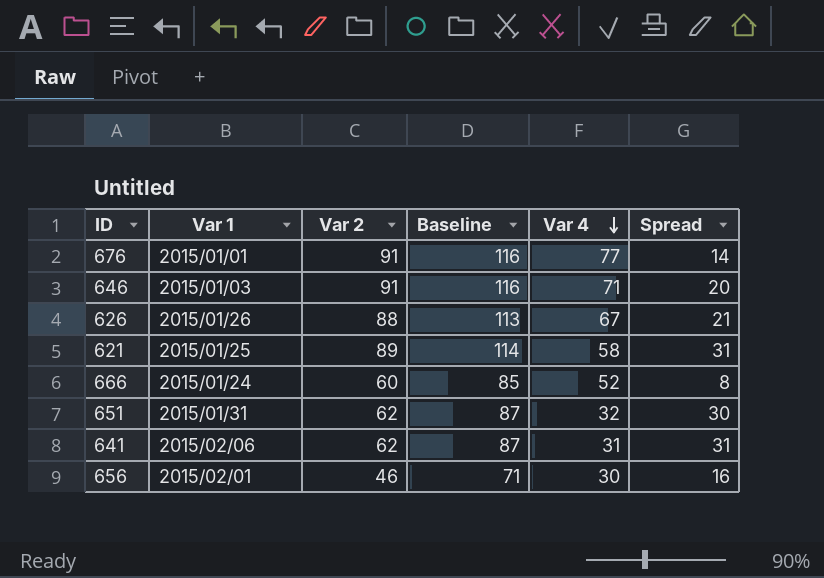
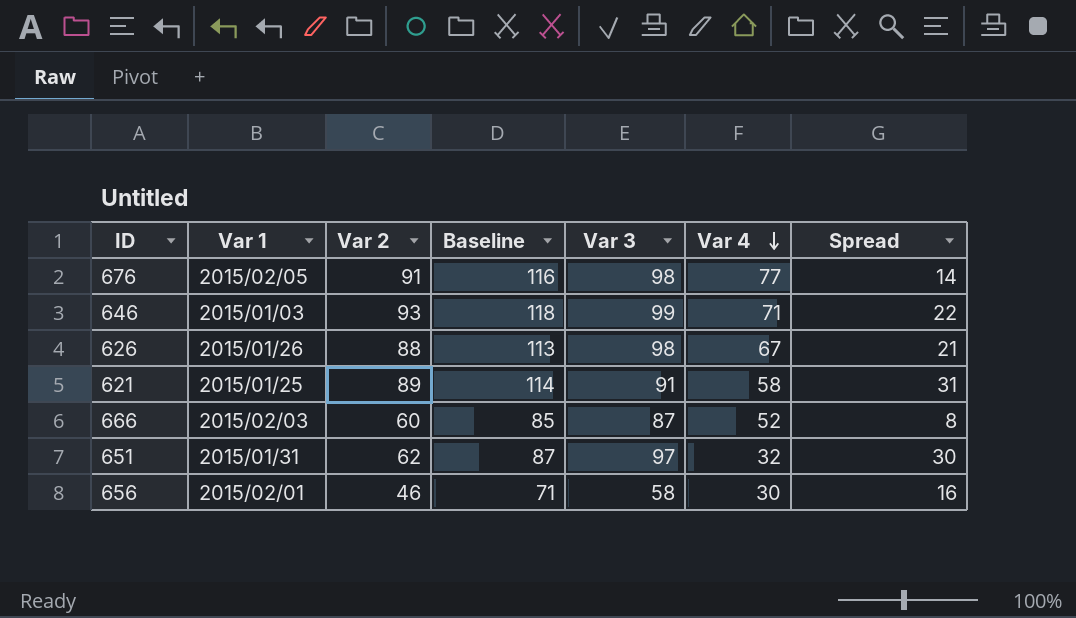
column Var 3 | position: none -> 5
row 641: 2015/02/06 | 62 | 87 | 31 | 31 -> none
676 | Var 1: 2015/01/01 -> 2015/02/05
646 | Var 2: 91 -> 93
646 | Baseline: 116 -> 118
646 | Spread: 20 -> 22
666 | Var 1: 2015/01/24 -> 2015/02/03

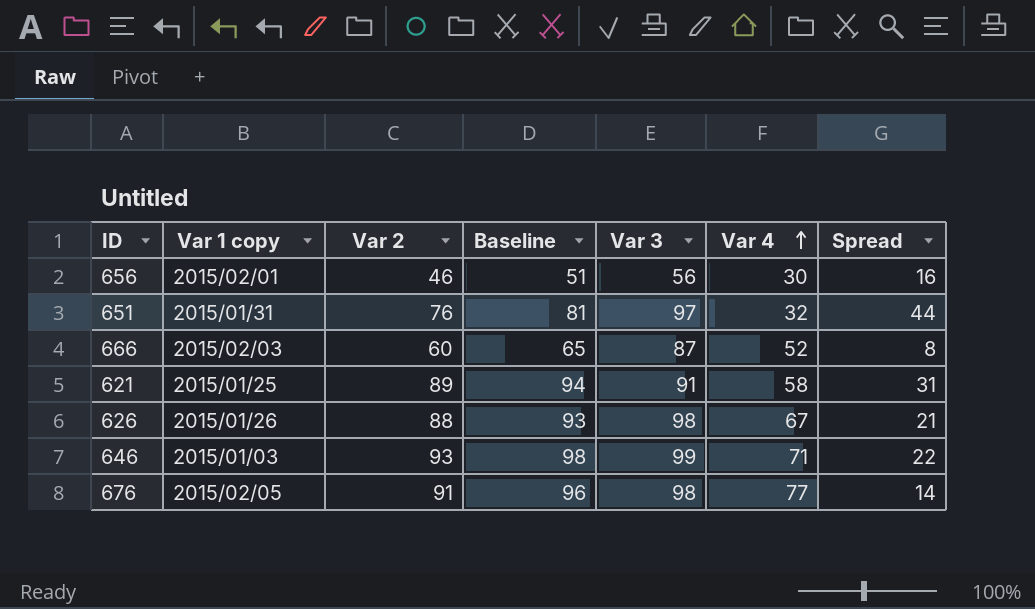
row order: Var 4 descending -> Var 4 ascending
column name: Var 1 -> Var 1 copy
column Baseline | formula: [Var 2] + 25 -> [Var 2] + 5
656 | Var 3: 58 -> 56
651 | Var 2: 62 -> 76
651 | Spread: 30 -> 44

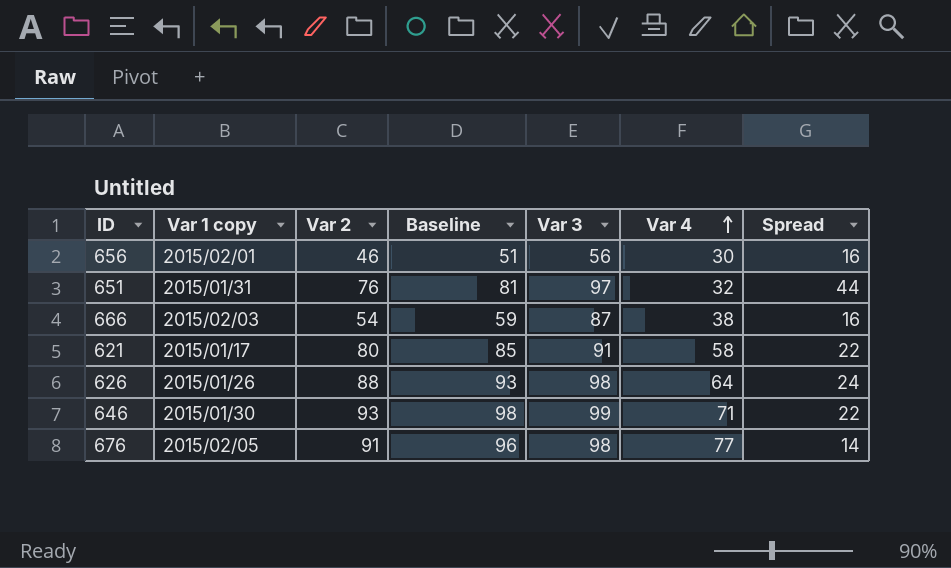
666 | Var 2: 60 -> 54
666 | Baseline: 65 -> 59
666 | Var 4: 52 -> 38
666 | Spread: 8 -> 16
621 | Var 1 copy: 2015/01/25 -> 2015/01/17
621 | Var 2: 89 -> 80
621 | Baseline: 94 -> 85
621 | Spread: 31 -> 22
626 | Var 4: 67 -> 64
626 | Spread: 21 -> 24
646 | Var 1 copy: 2015/01/03 -> 2015/01/30

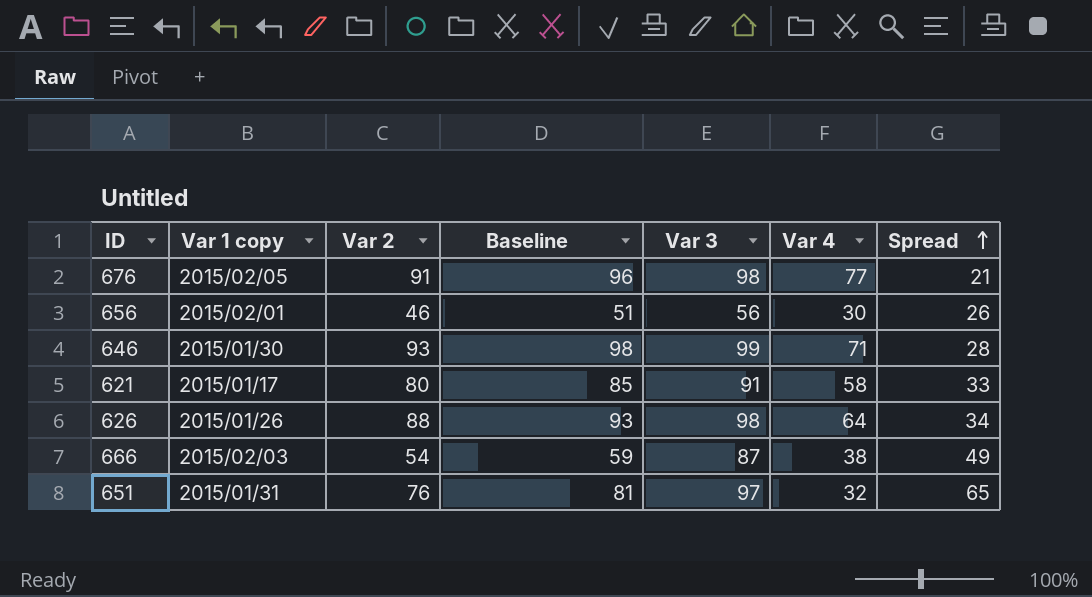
row order: Var 4 ascending -> Spread ascending
column Spread | formula: [Var 2] - [Var 4] -> [Var 3] - [Var 4]

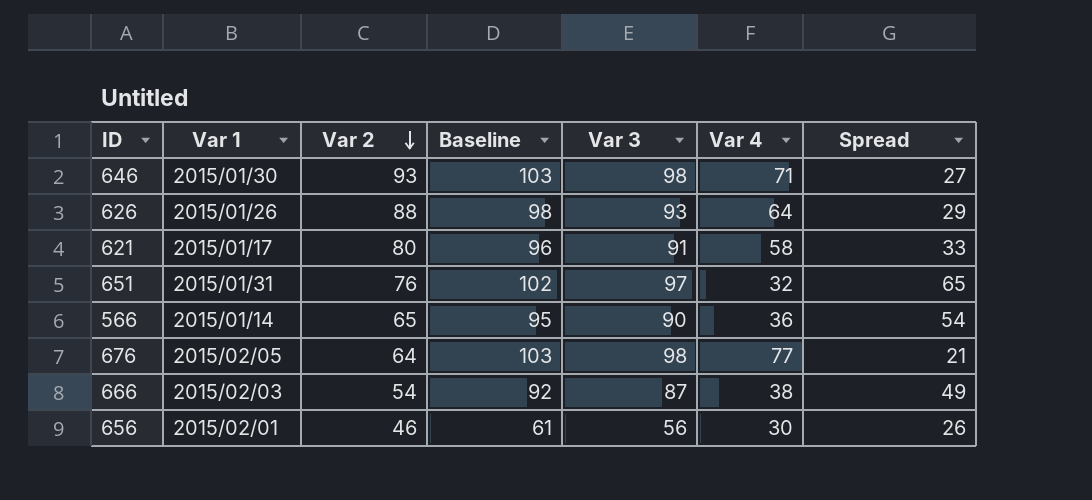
row order: Spread ascending -> Var 2 descending
column name: Var 1 copy -> Var 1
column Baseline | formula: [Var 2] + 5 -> [Var 3] + 5
646 | Var 3: 99 -> 98
646 | Spread: 28 -> 27
626 | Var 3: 98 -> 93
626 | Spread: 34 -> 29
row 566: none -> 2015/01/14 | 65 | 95 | 90 | 36 | 54
676 | Var 2: 91 -> 64

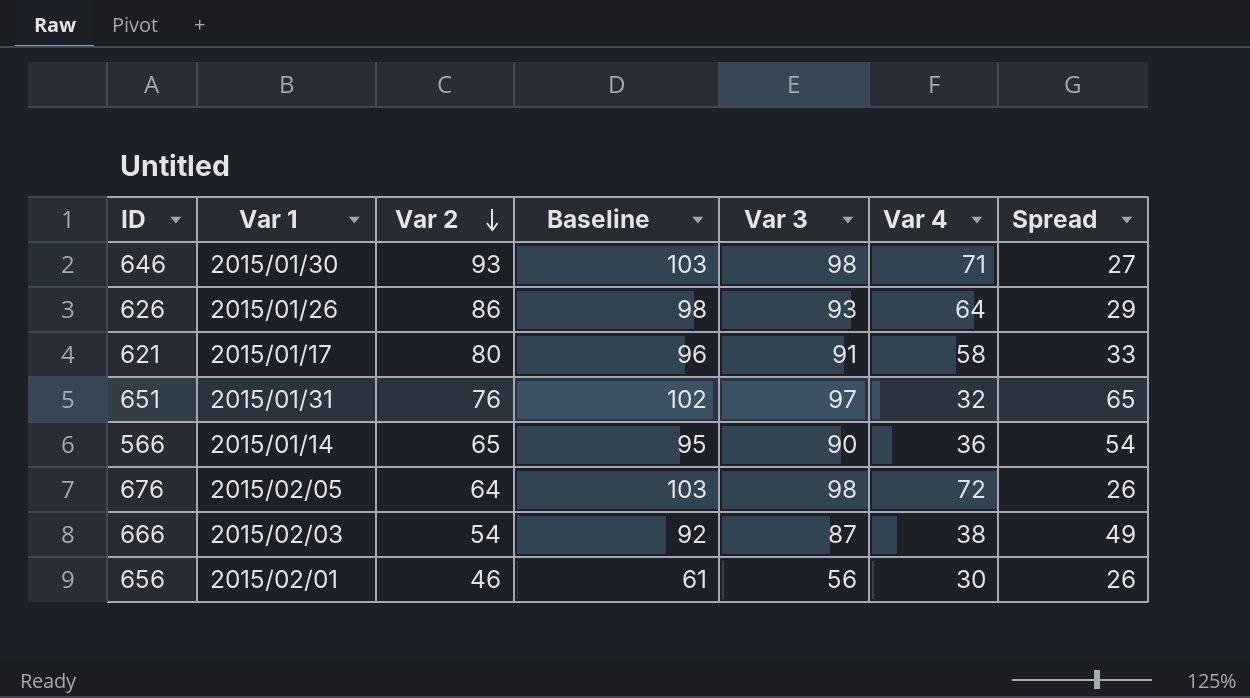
626 | Var 2: 88 -> 86
676 | Var 4: 77 -> 72
676 | Spread: 21 -> 26

